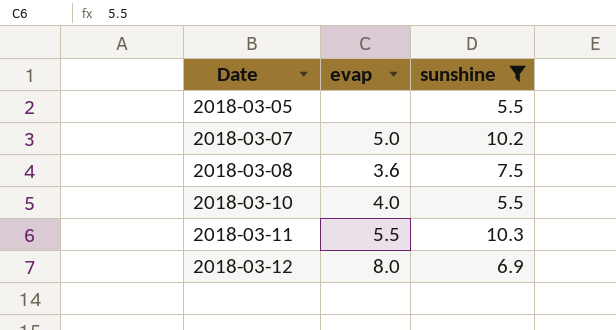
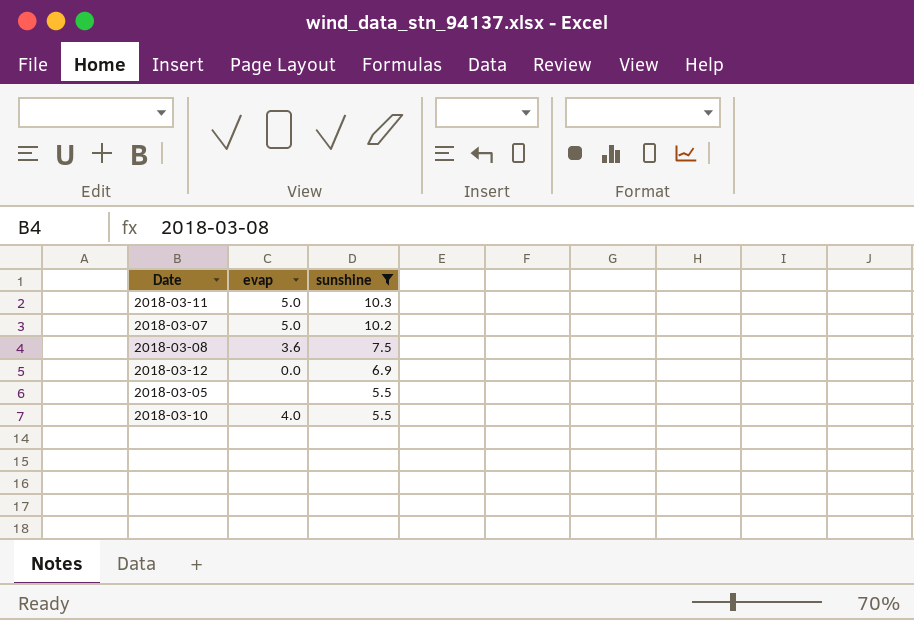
row order: Date ascending -> sunshine descending
2018-03-11 | evap: 5.5 -> 5.0
2018-03-12 | evap: 8.0 -> 0.0

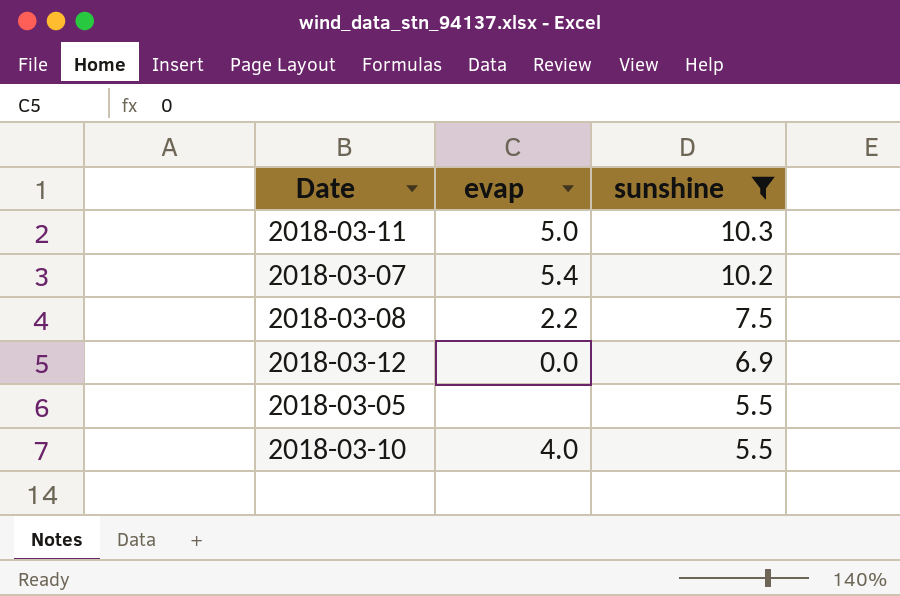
2018-03-07 | evap: 5.0 -> 5.4
2018-03-08 | evap: 3.6 -> 2.2

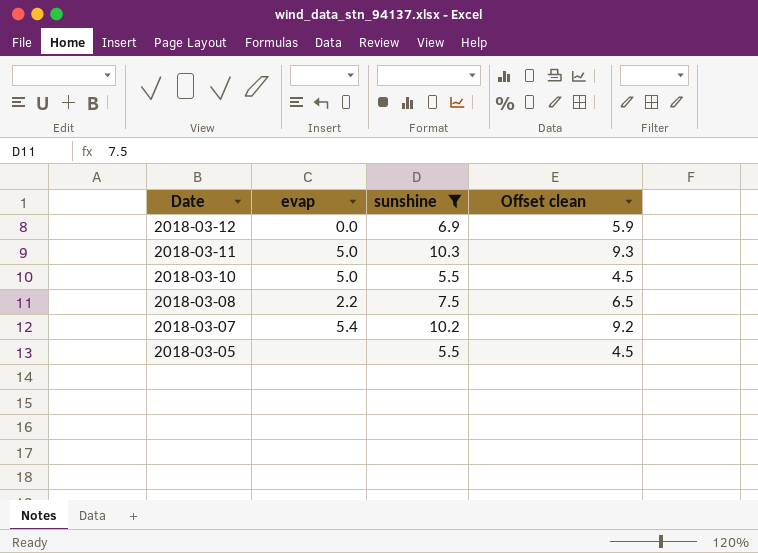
row order: sunshine descending -> Date descending
column Offset clean | formula: none -> [sunshine] - 1
2018-03-10 | evap: 4.0 -> 5.0

